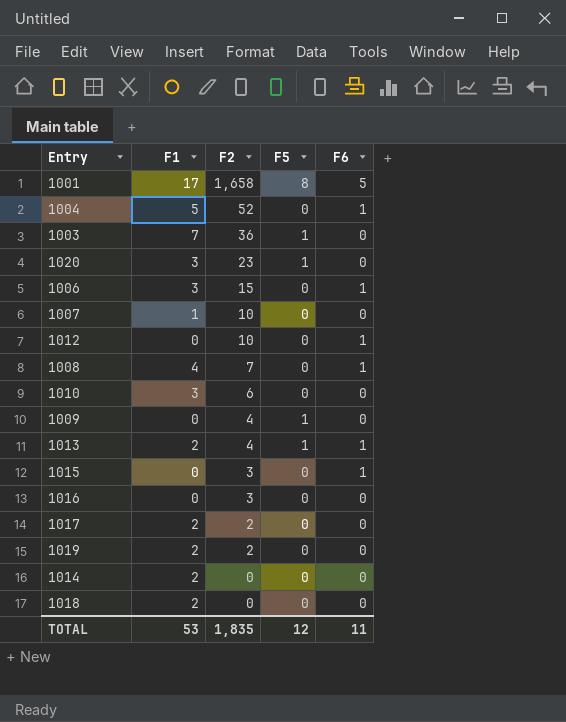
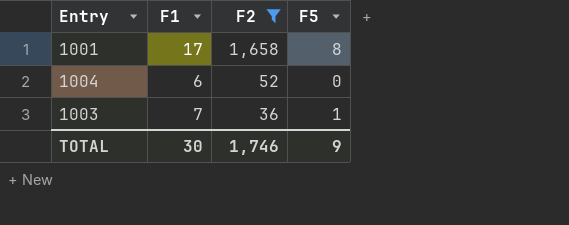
filter: none -> F2 >= 36
column F6 | position: 5 -> none
1004 | F1: 5 -> 6
TOTAL | F1: 53 -> 30
TOTAL | F2: 1,835 -> 1,746
TOTAL | F5: 12 -> 9

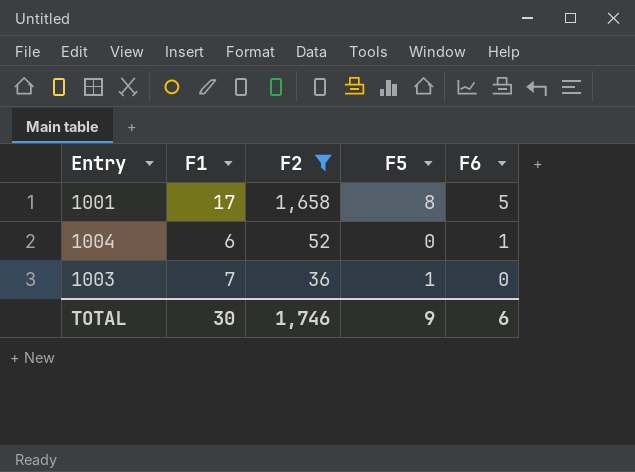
column F6 | position: none -> 5

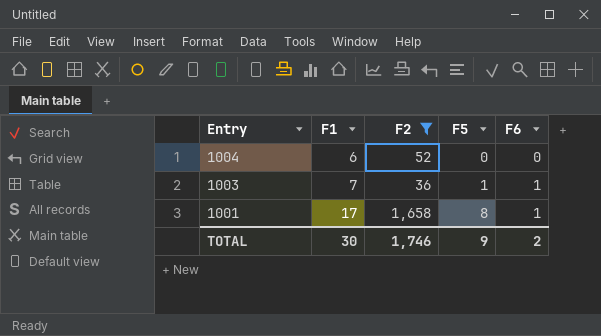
row order: F2 descending -> Entry descending
1004 | F6: 1 -> 0
1003 | F6: 0 -> 1
1001 | F6: 5 -> 1
TOTAL | F6: 6 -> 2

